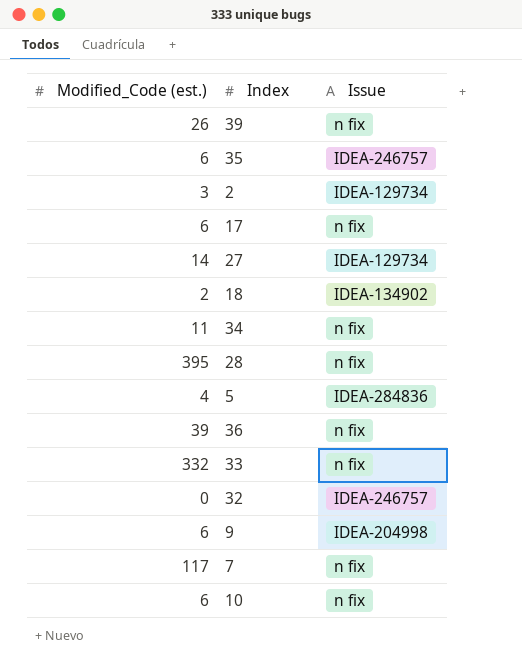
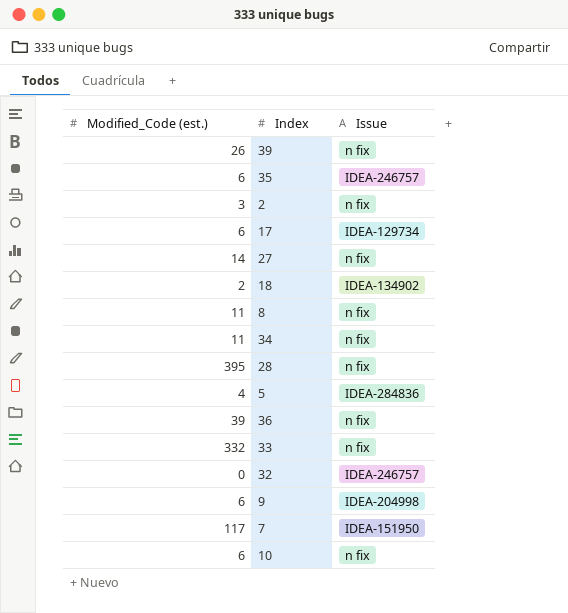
2 | Issue: IDEA-129734 -> n fix
17 | Issue: n fix -> IDEA-129734
27 | Issue: IDEA-129734 -> n fix
row 8: none -> 11 | n fix
7 | Issue: n fix -> IDEA-151950

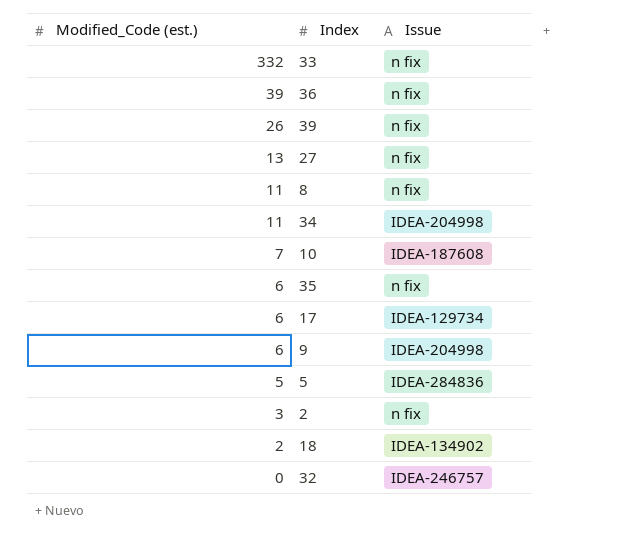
row order: none -> Modified_Code (est.) descending
row 28: 395 | n fix -> none
row 7: 117 | IDEA-151950 -> none
27 | Modified_Code (est.): 14 -> 13
34 | Issue: n fix -> IDEA-204998
10 | Modified_Code (est.): 6 -> 7
10 | Issue: n fix -> IDEA-187608
35 | Issue: IDEA-246757 -> n fix
5 | Modified_Code (est.): 4 -> 5

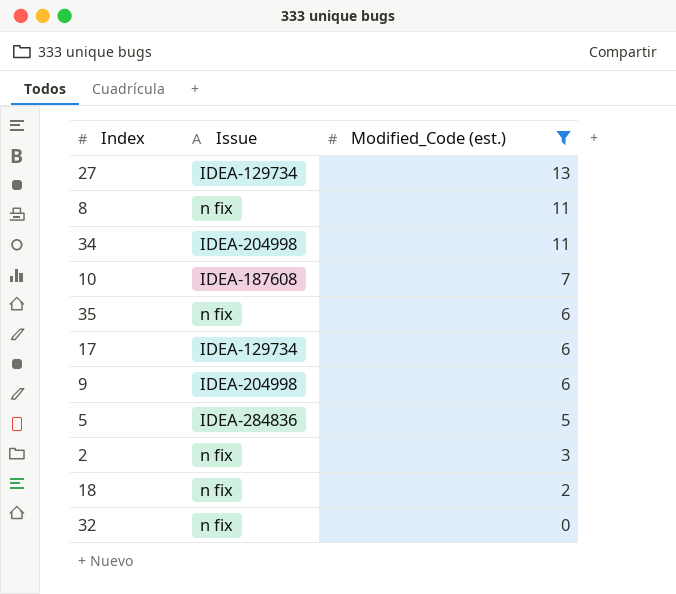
filter: none -> Modified_Code (est.) <= 13
column Modified_Code (est.) | position: 1 -> 3
27 | Issue: n fix -> IDEA-129734
18 | Issue: IDEA-134902 -> n fix
32 | Issue: IDEA-246757 -> n fix

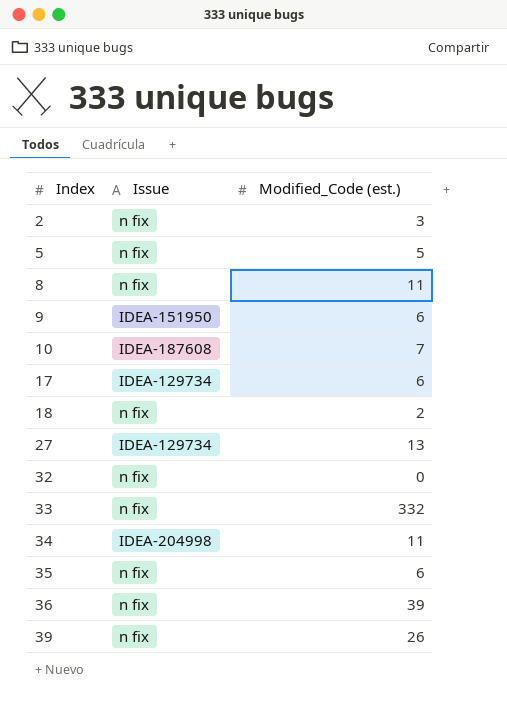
filter: Modified_Code (est.) <= 13 -> none
row order: Modified_Code (est.) descending -> Index ascending
5 | Issue: IDEA-284836 -> n fix
9 | Issue: IDEA-204998 -> IDEA-151950

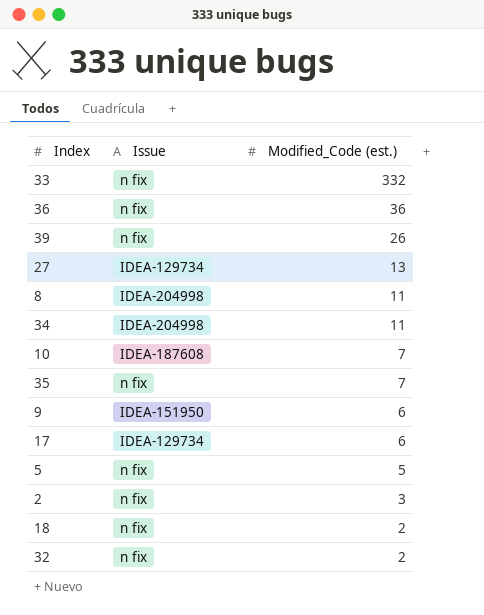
row order: Index ascending -> Modified_Code (est.) descending
36 | Modified_Code (est.): 39 -> 36
8 | Issue: n fix -> IDEA-204998
35 | Modified_Code (est.): 6 -> 7
32 | Modified_Code (est.): 0 -> 2

